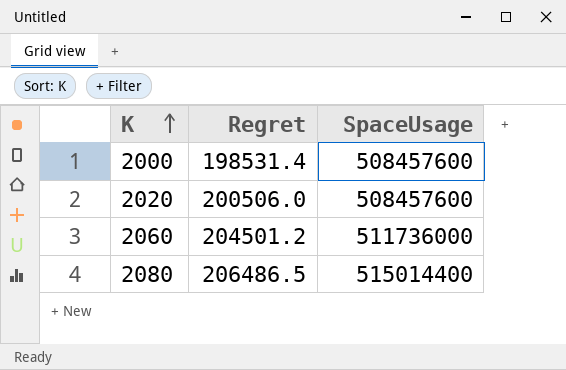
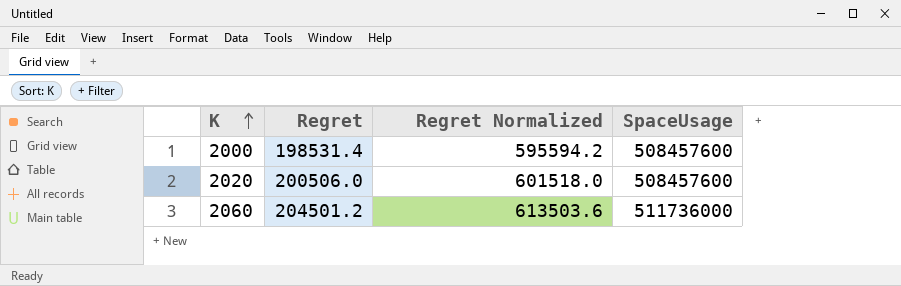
column Regret Normalized | formula: none -> [Regret] * 3
row 2080: 206486.5 | 515014400 -> none

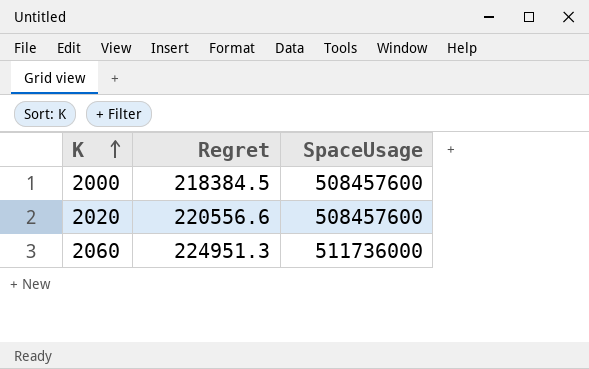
column Regret Normalized | formula: [Regret] * 3 -> none
2000 | Regret: 198531.4 -> 218384.5
2020 | Regret: 200506.0 -> 220556.6
2060 | Regret: 204501.2 -> 224951.3

